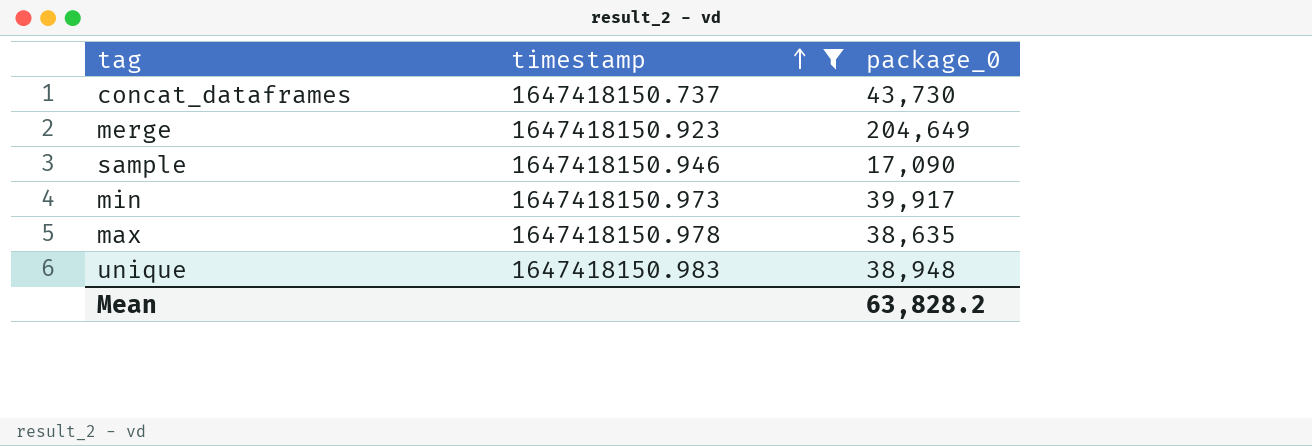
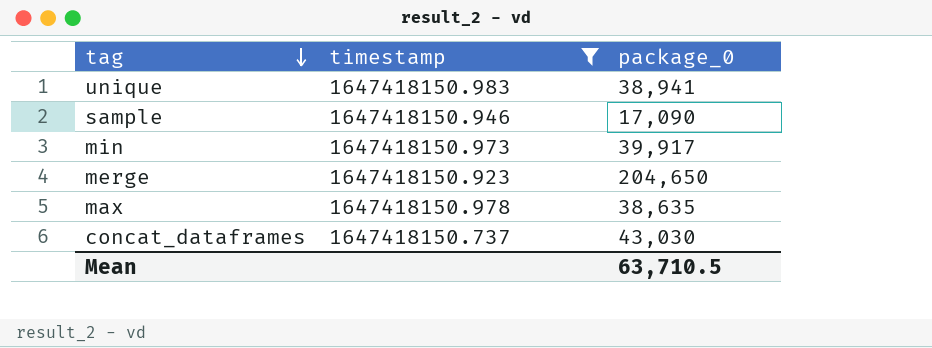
row order: timestamp ascending -> tag descending
unique | package_0: 38,948 -> 38,941
merge | package_0: 204,649 -> 204,650
concat_dataframes | package_0: 43,730 -> 43,030
Mean | package_0: 63,828.2 -> 63,710.5

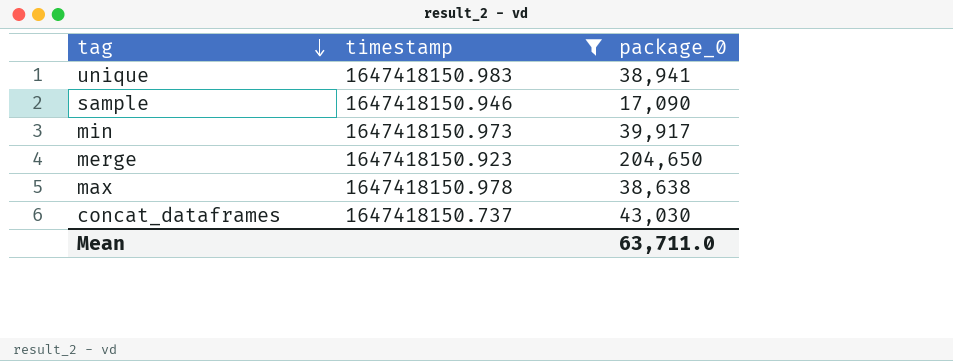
max | package_0: 38,635 -> 38,638
Mean | package_0: 63,710.5 -> 63,711.0

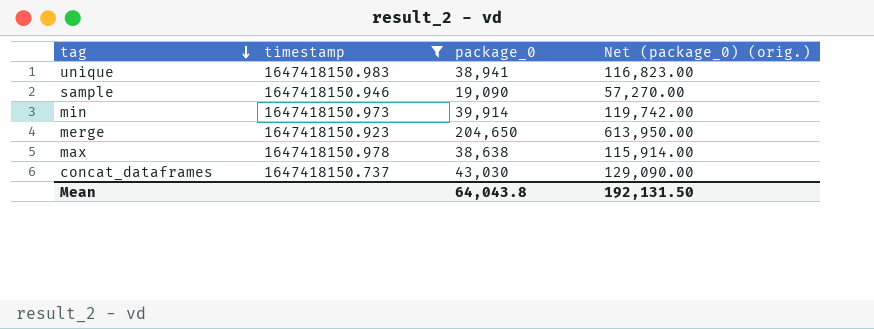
column Net (package_0) (orig.) | formula: none -> [package_0] * 3
sample | package_0: 17,090 -> 19,090
min | package_0: 39,917 -> 39,914
Mean | package_0: 63,711.0 -> 64,043.8

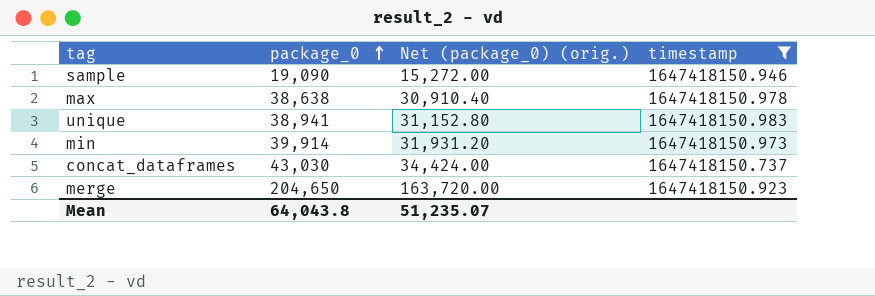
row order: tag descending -> package_0 ascending
column Net (package_0) (orig.) | formula: [package_0] * 3 -> [package_0] * 0.8
column timestamp | position: 2 -> 4
Mean | Net (package_0) (orig.): 192,131.50 -> 51,235.07

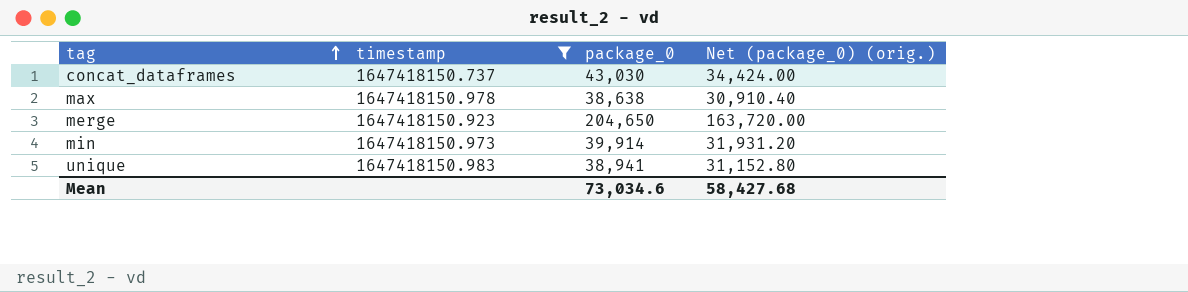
row order: package_0 ascending -> tag ascending
column timestamp | position: 4 -> 2
row sample: 19,090 | 15,272.00 | 1647418150.946 -> none
Mean | package_0: 64,043.8 -> 73,034.6
Mean | Net (package_0) (orig.): 51,235.07 -> 58,427.68

